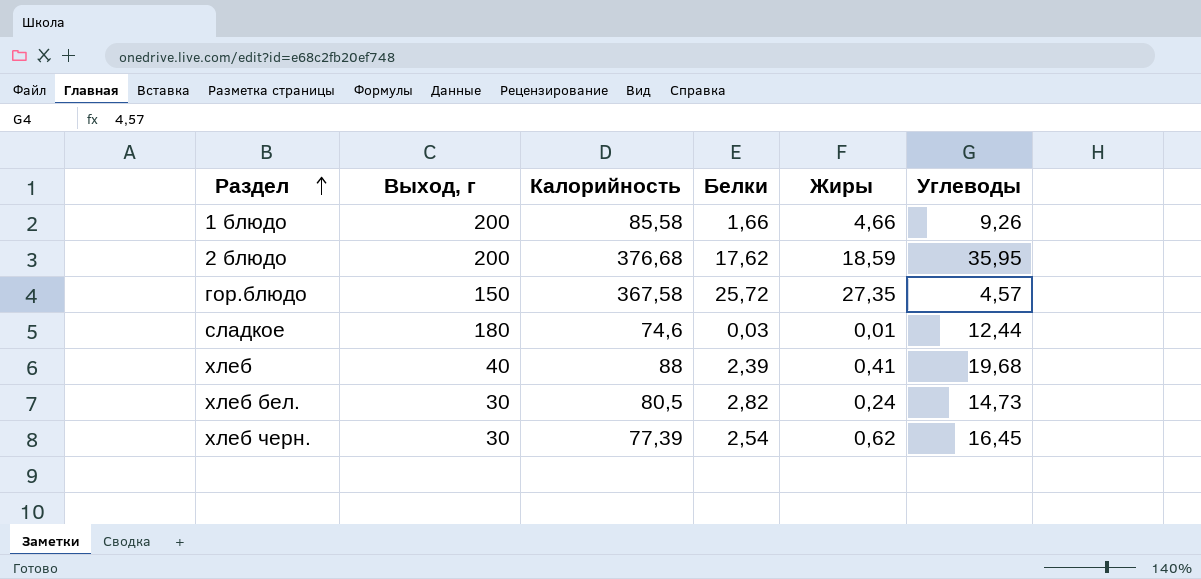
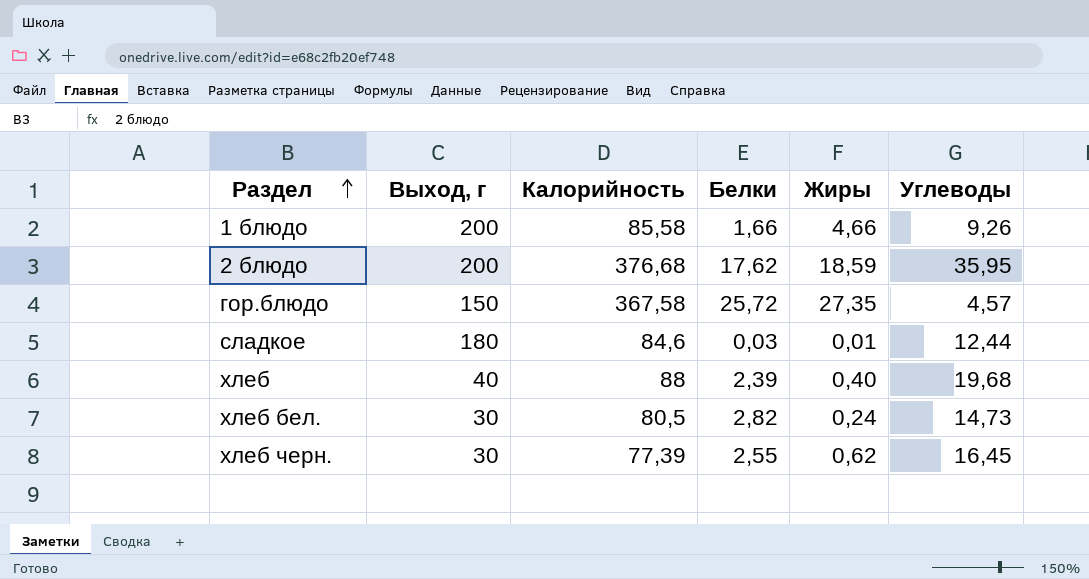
сладкое | Калорийность: 74,6 -> 84,6
хлеб | Жиры: 0,41 -> 0,40
хлеб черн. | Белки: 2,54 -> 2,55

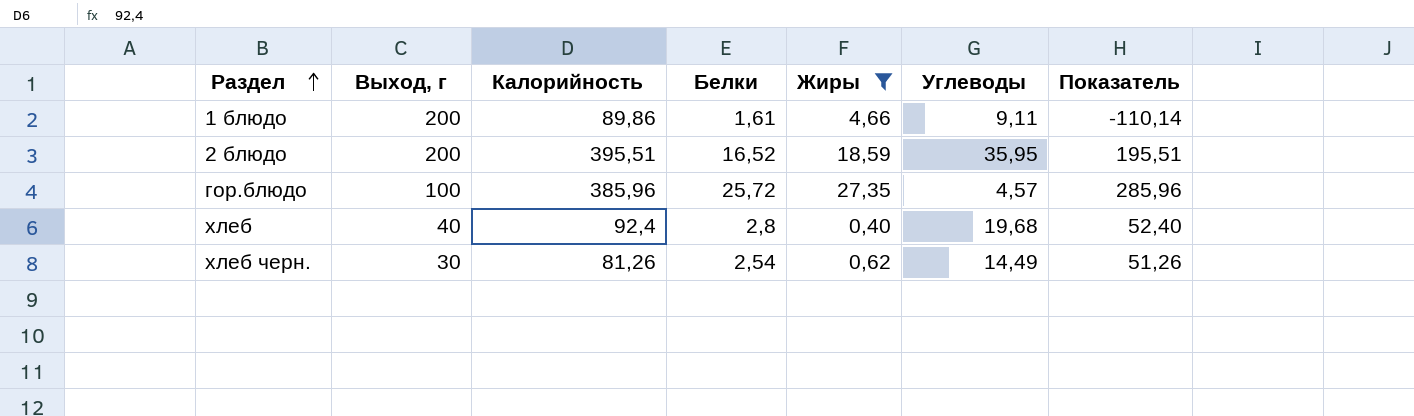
filter: none -> Жиры >= 0,40
column Показатель | formula: none -> [Калорийность] - [Выход, г]
1 блюдо | Калорийность: 85,58 -> 89,86
1 блюдо | Белки: 1,66 -> 1,61
1 блюдо | Углеводы: 9,26 -> 9,11
2 блюдо | Калорийность: 376,68 -> 395,51
2 блюдо | Белки: 17,62 -> 16,52
гор.блюдо | Выход, г: 150 -> 100
гор.блюдо | Калорийность: 367,58 -> 385,96
хлеб | Калорийность: 88 -> 92,4
хлеб | Белки: 2,39 -> 2,8
хлеб черн. | Калорийность: 77,39 -> 81,26
хлеб черн. | Белки: 2,55 -> 2,54
хлеб черн. | Углеводы: 16,45 -> 14,49

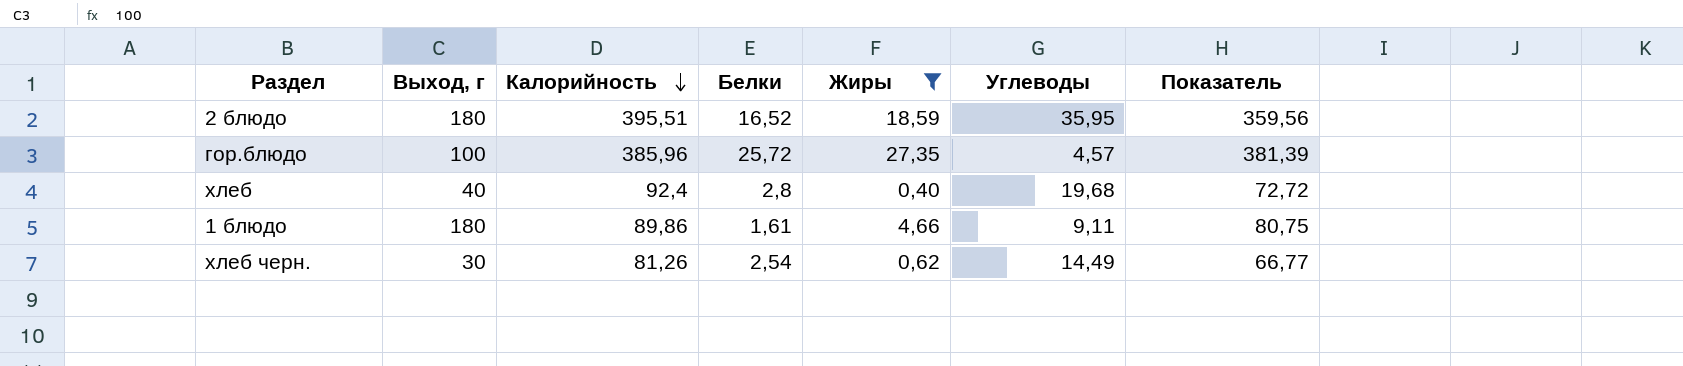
row order: Раздел ascending -> Калорийность descending
column Показатель | formula: [Калорийность] - [Выход, г] -> [Калорийность] - [Углеводы]
2 блюдо | Выход, г: 200 -> 180
1 блюдо | Выход, г: 200 -> 180

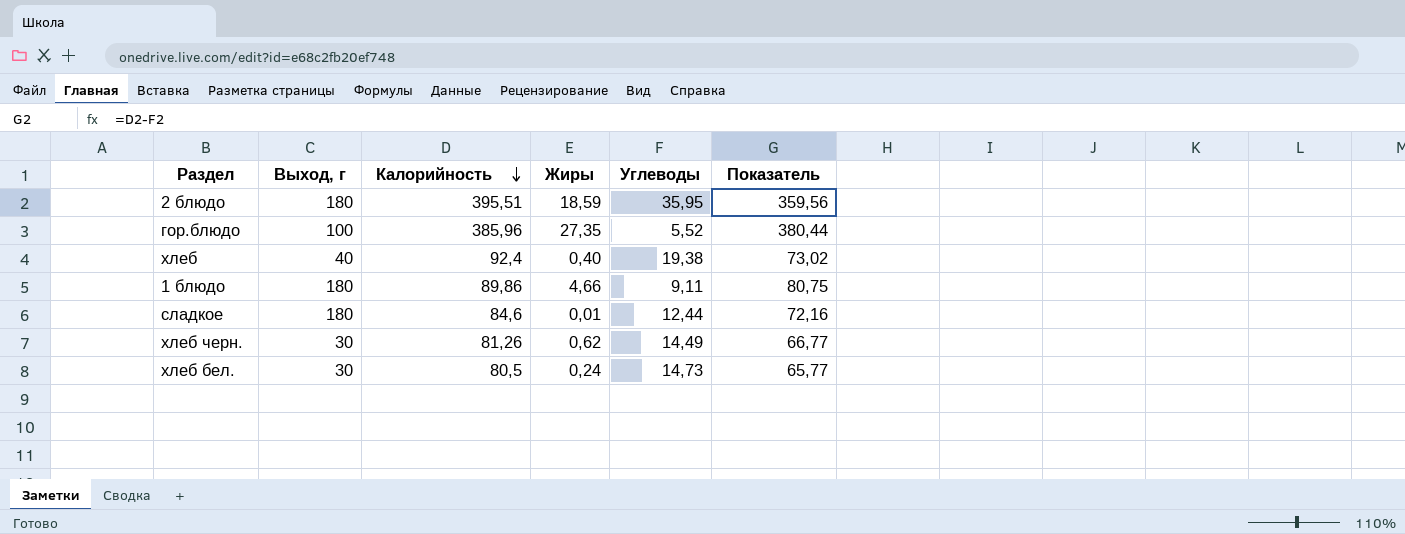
filter: Жиры >= 0,40 -> none
column Белки | position: 4 -> none
гор.блюдо | Углеводы: 4,57 -> 5,52
гор.блюдо | Показатель: 381,39 -> 380,44
хлеб | Углеводы: 19,68 -> 19,38
хлеб | Показатель: 72,72 -> 73,02

